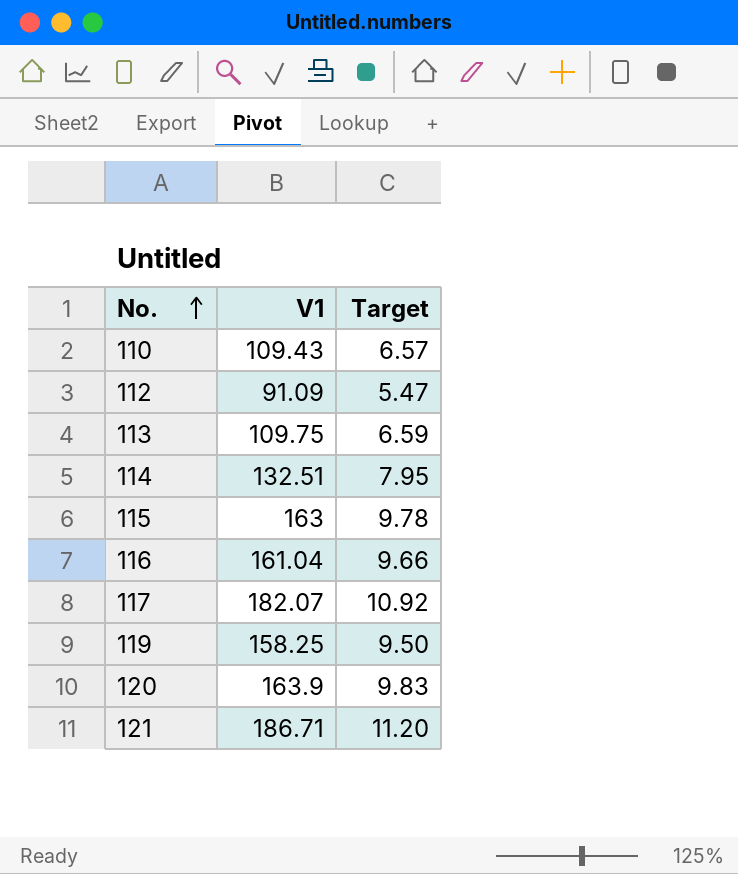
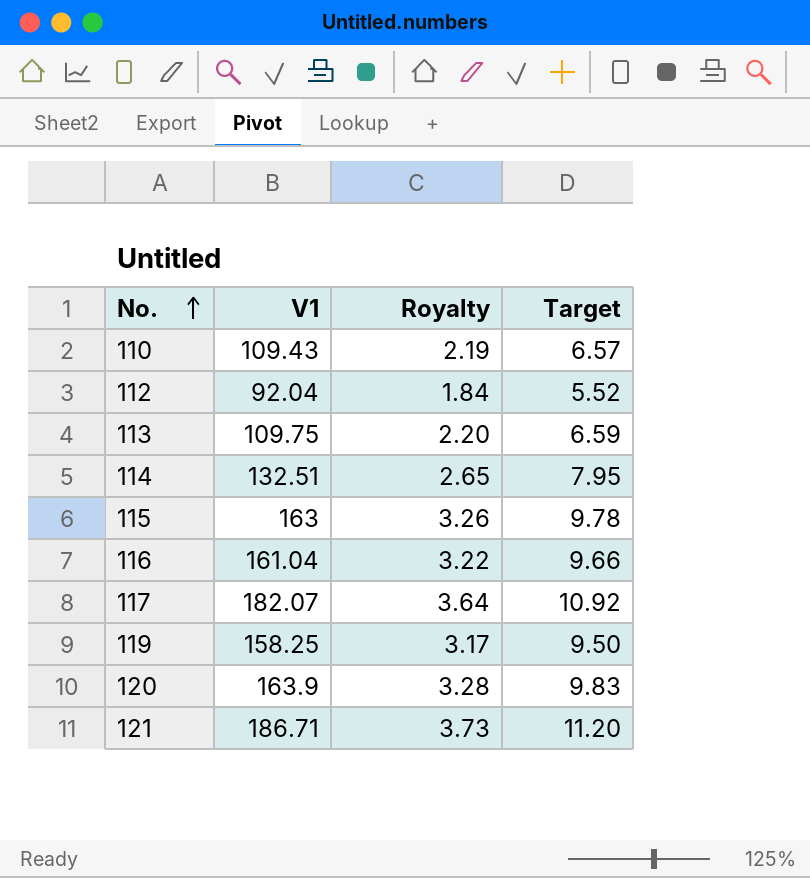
column Royalty | formula: none -> [V1] * 0.02
112 | V1: 91.09 -> 92.04
112 | Target: 5.47 -> 5.52

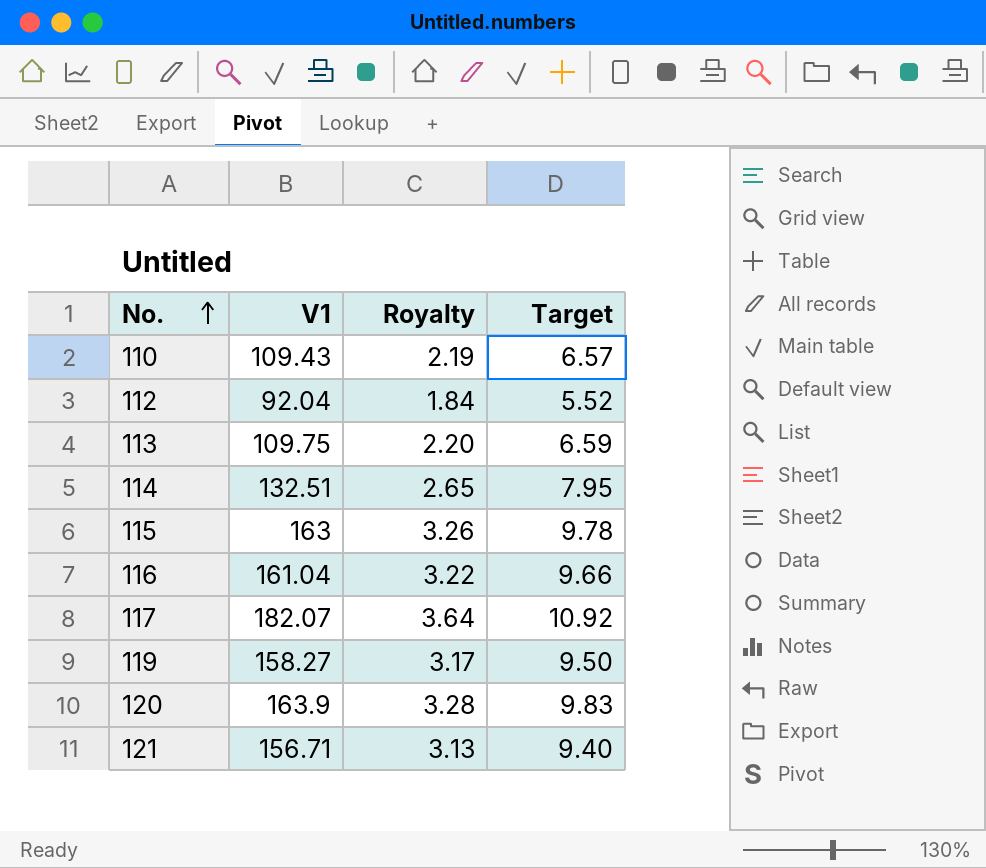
119 | V1: 158.25 -> 158.27
121 | V1: 186.71 -> 156.71
121 | Royalty: 3.73 -> 3.13
121 | Target: 11.20 -> 9.40

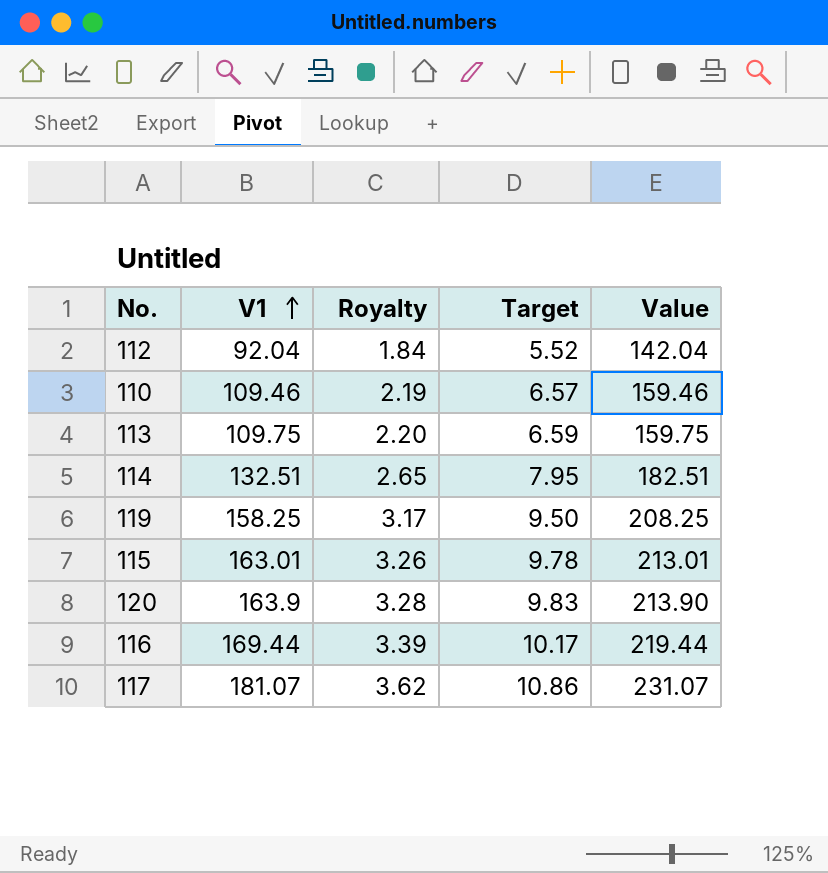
row order: No. ascending -> V1 ascending
column Value | formula: none -> [V1] + 50
row 121: 156.71 | 3.13 | 9.40 -> none
110 | V1: 109.43 -> 109.46
119 | V1: 158.27 -> 158.25
115 | V1: 163 -> 163.01
116 | V1: 161.04 -> 169.44
116 | Royalty: 3.22 -> 3.39
116 | Target: 9.66 -> 10.17
117 | V1: 182.07 -> 181.07
117 | Royalty: 3.64 -> 3.62
117 | Target: 10.92 -> 10.86

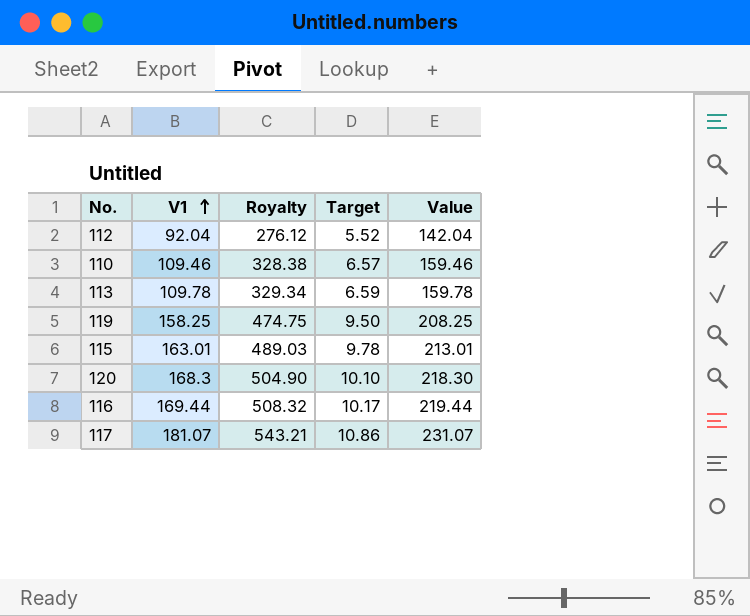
column Royalty | formula: [V1] * 0.02 -> [V1] * 3
row 114: 132.51 | 2.65 | 7.95 | 182.51 -> none
113 | V1: 109.75 -> 109.78
113 | Value: 159.75 -> 159.78
120 | V1: 163.9 -> 168.3
120 | Target: 9.83 -> 10.10
120 | Value: 213.90 -> 218.30

